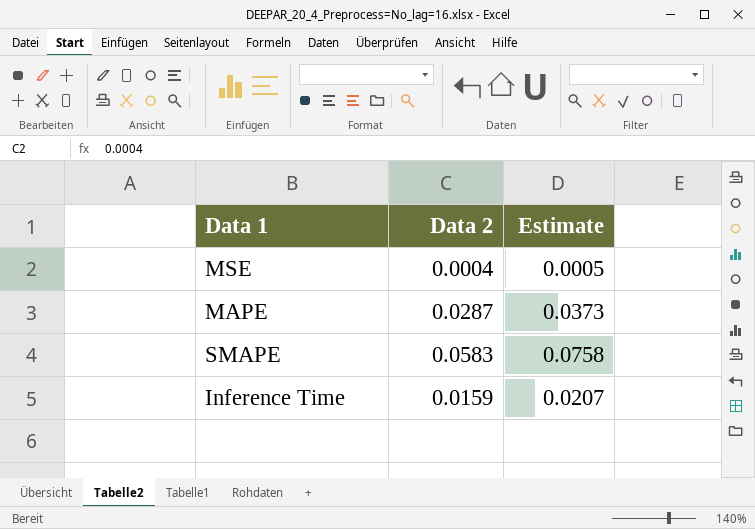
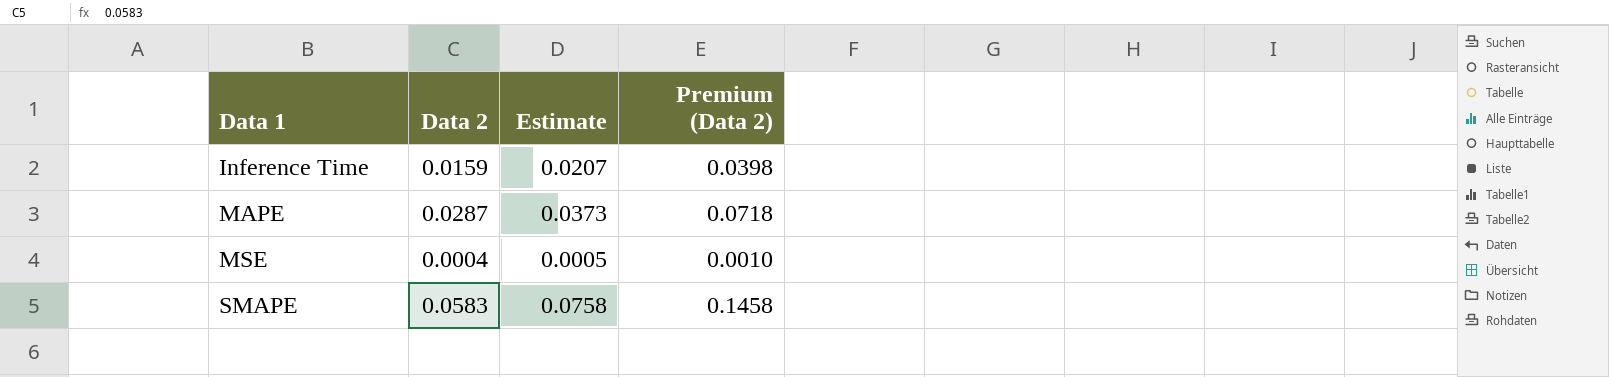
row order: none -> Data 1 ascending
column Premium (Data 2) | formula: none -> [Data 2] * 2.5

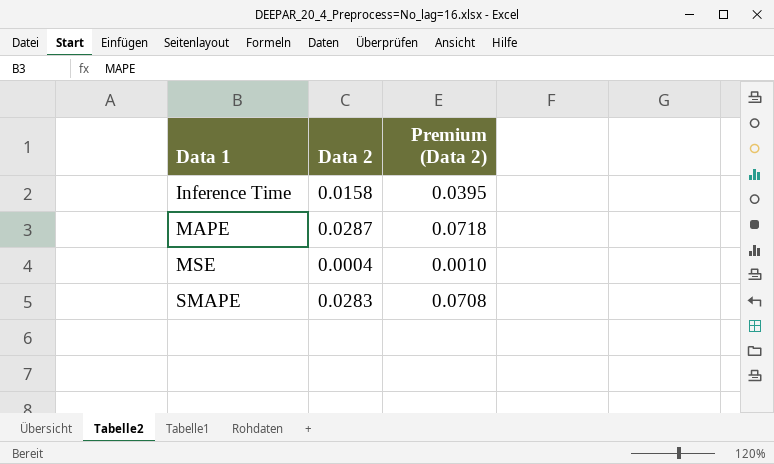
column Estimate | formula: [Data 2] * 1.3 -> none
Inference Time | Data 2: 0.0159 -> 0.0158
Inference Time | Premium (Data 2): 0.0398 -> 0.0395
SMAPE | Data 2: 0.0583 -> 0.0283
SMAPE | Premium (Data 2): 0.1458 -> 0.0708

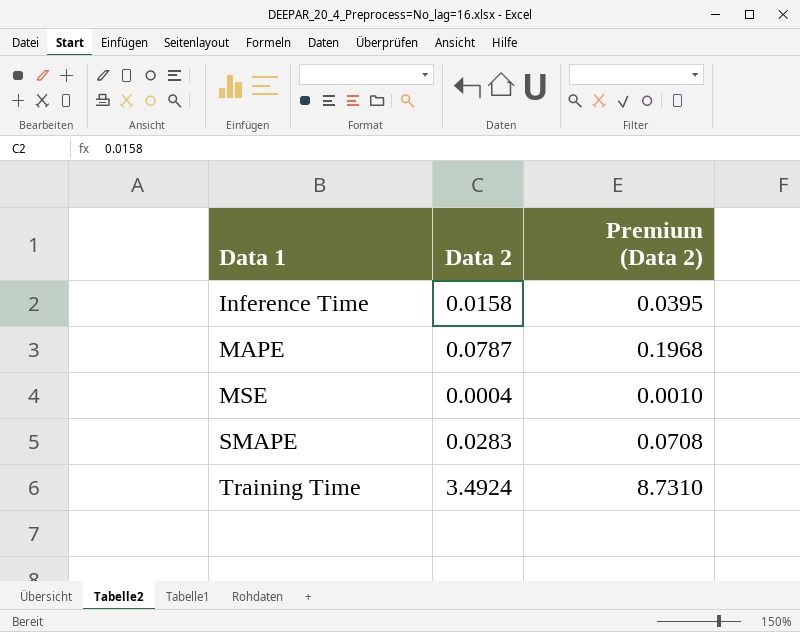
MAPE | Data 2: 0.0287 -> 0.0787
MAPE | Premium (Data 2): 0.0718 -> 0.1968
row Training Time: none -> 3.4924 | 8.7310

